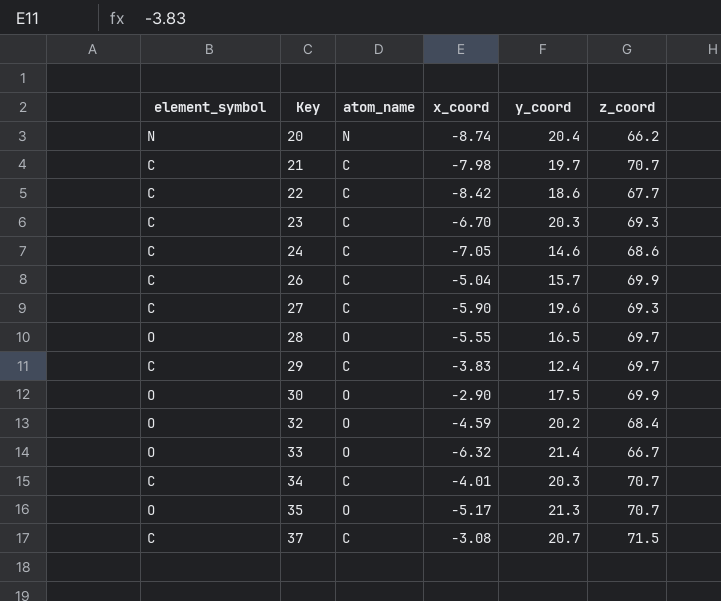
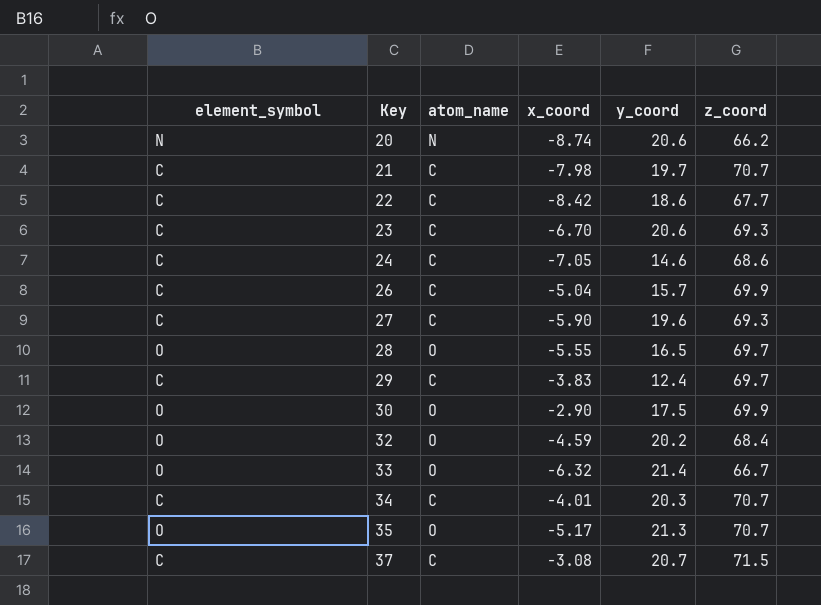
20 | y_coord: 20.4 -> 20.6
23 | y_coord: 20.3 -> 20.6

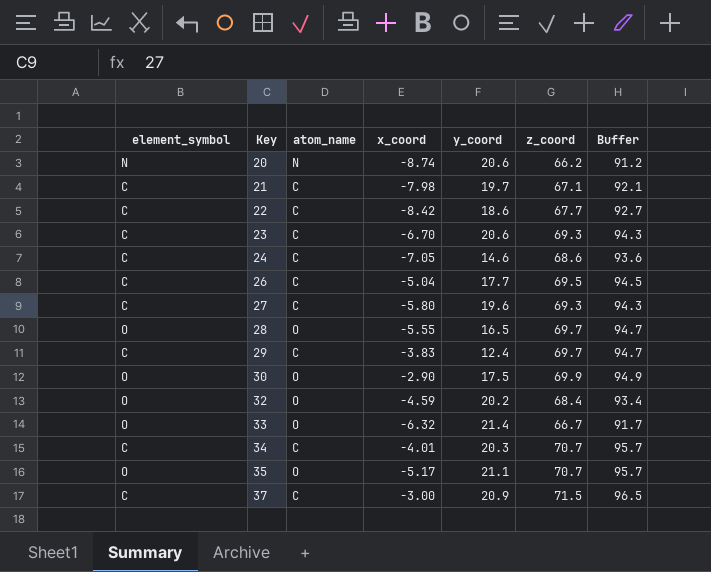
column Buffer | formula: none -> [z_coord] + 25
21 | z_coord: 70.7 -> 67.1
26 | y_coord: 15.7 -> 17.7
26 | z_coord: 69.9 -> 69.5
27 | x_coord: -5.90 -> -5.80
35 | y_coord: 21.3 -> 21.1
37 | x_coord: -3.08 -> -3.00
37 | y_coord: 20.7 -> 20.9

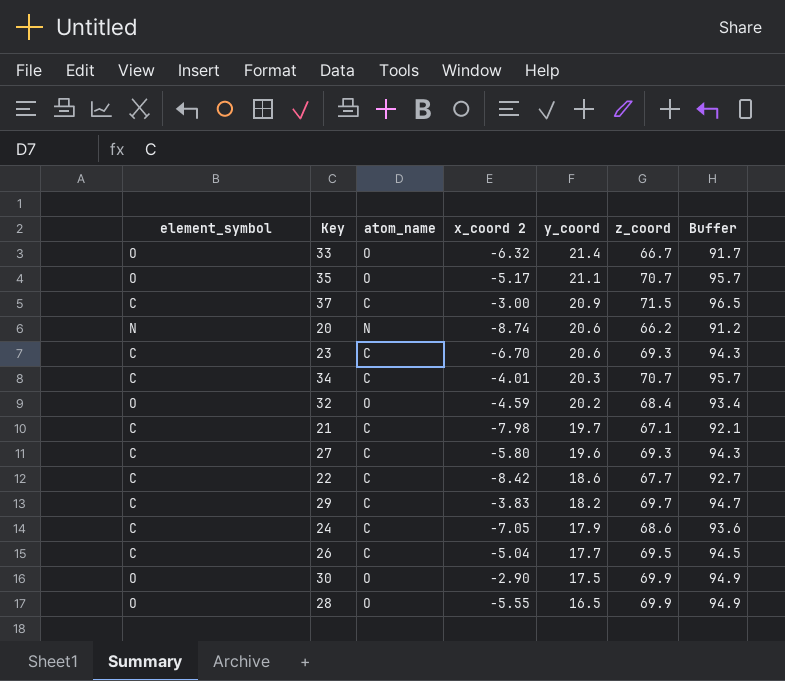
row order: Key ascending -> y_coord descending
column name: x_coord -> x_coord 2
29 | y_coord: 12.4 -> 18.2
24 | y_coord: 14.6 -> 17.9
28 | z_coord: 69.7 -> 69.9
28 | Buffer: 94.7 -> 94.9

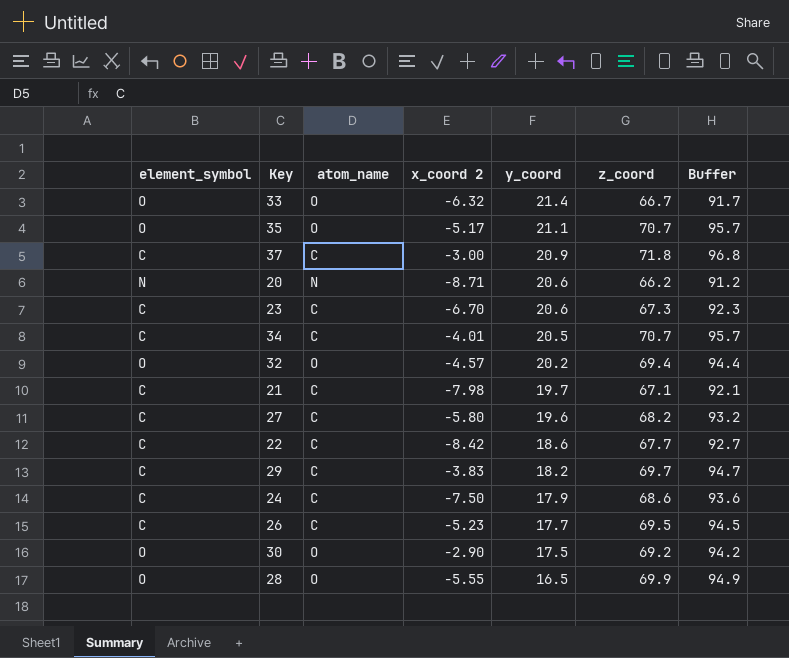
37 | z_coord: 71.5 -> 71.8
37 | Buffer: 96.5 -> 96.8
20 | x_coord 2: -8.74 -> -8.71
23 | z_coord: 69.3 -> 67.3
23 | Buffer: 94.3 -> 92.3
34 | y_coord: 20.3 -> 20.5
32 | x_coord 2: -4.59 -> -4.57
32 | z_coord: 68.4 -> 69.4
32 | Buffer: 93.4 -> 94.4
27 | z_coord: 69.3 -> 68.2
27 | Buffer: 94.3 -> 93.2
24 | x_coord 2: -7.05 -> -7.50
26 | x_coord 2: -5.04 -> -5.23
30 | z_coord: 69.9 -> 69.2
30 | Buffer: 94.9 -> 94.2

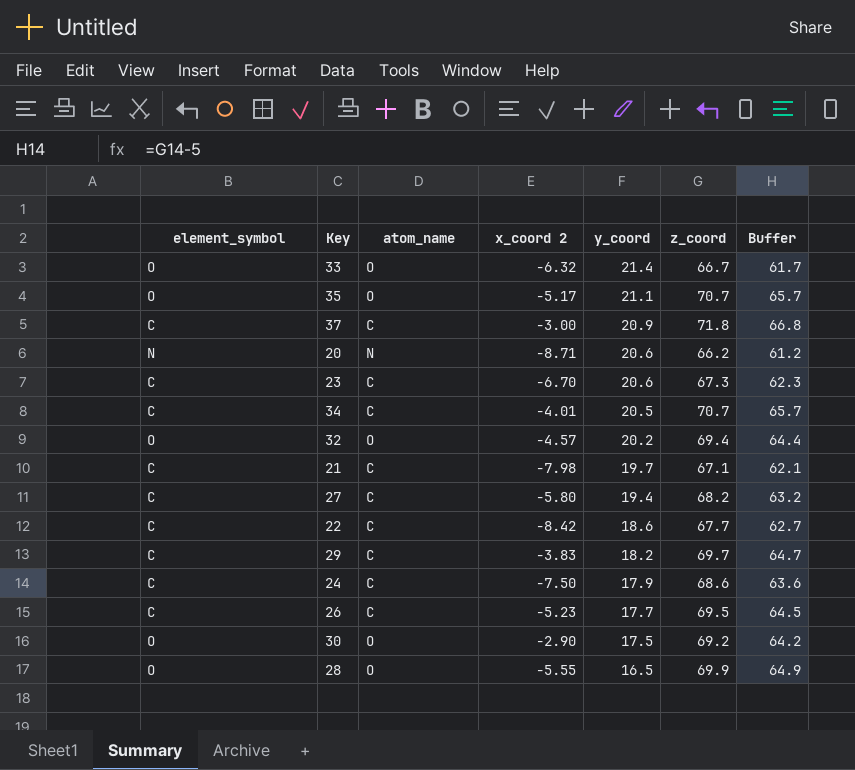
column Buffer | formula: [z_coord] + 25 -> [z_coord] - 5
27 | y_coord: 19.6 -> 19.4

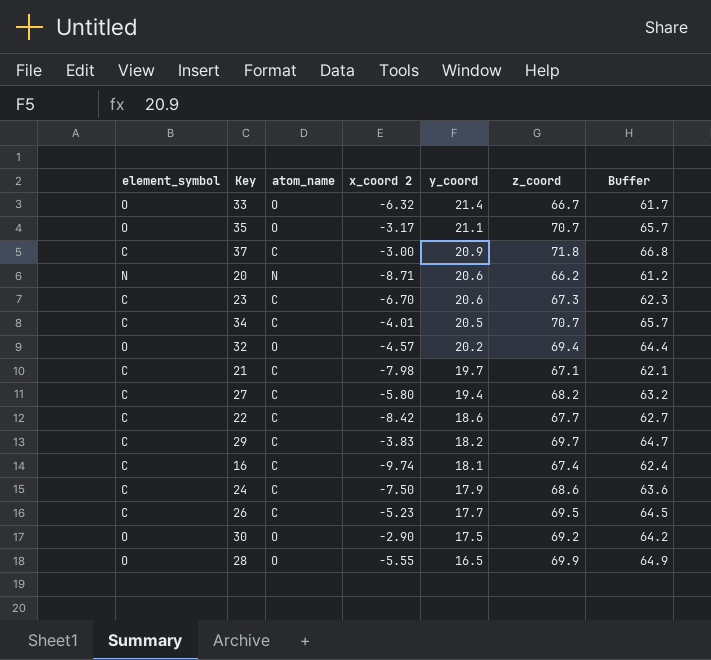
35 | x_coord 2: -5.17 -> -3.17
row 16: none -> C | C | -9.74 | 18.1 | 67.4 | 62.4

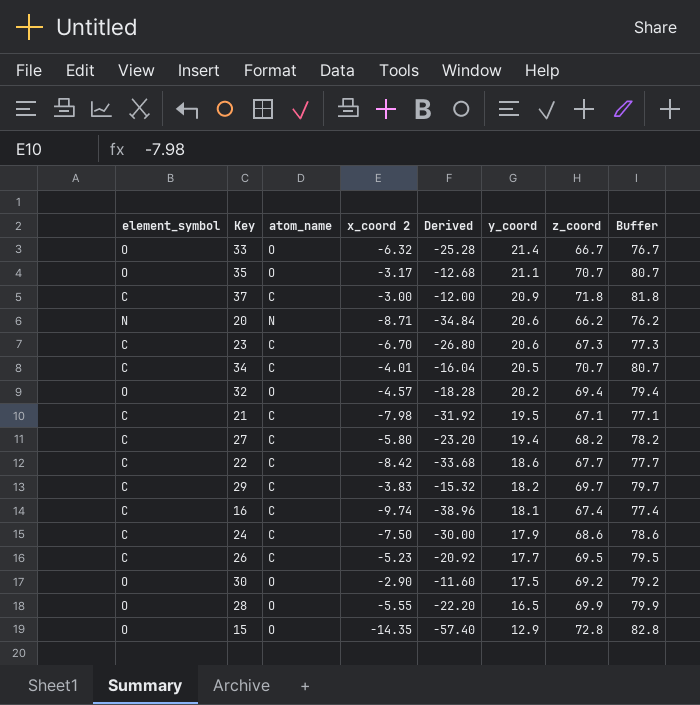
column Derived | formula: none -> [x_coord 2] * 4
column Buffer | formula: [z_coord] - 5 -> [z_coord] + 10
21 | y_coord: 19.7 -> 19.5
row 15: none -> O | O | -14.35 | -57.40 | 12.9 | 72.8 | 82.8

